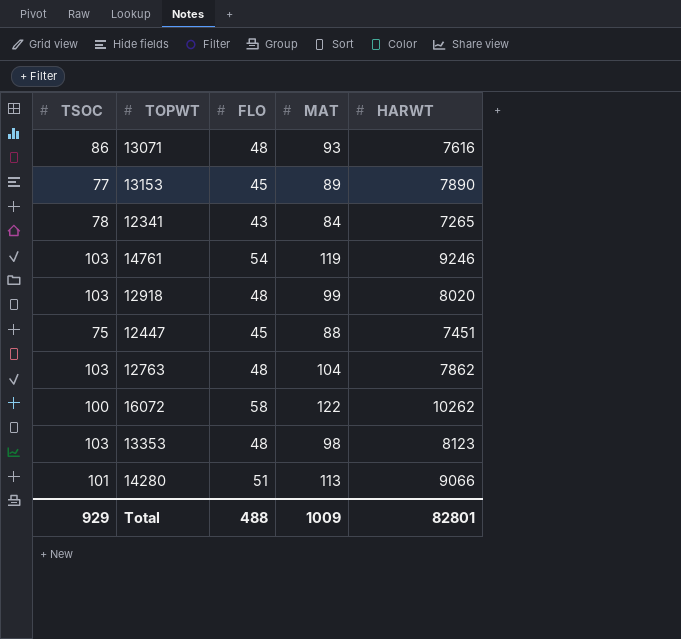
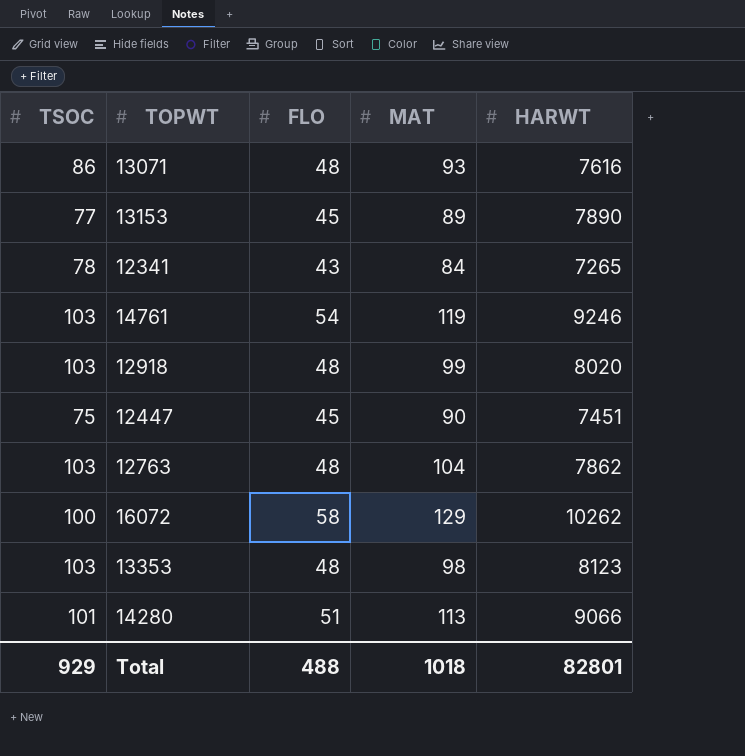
12447 | MAT: 88 -> 90
16072 | MAT: 122 -> 129
Total | MAT: 1009 -> 1018

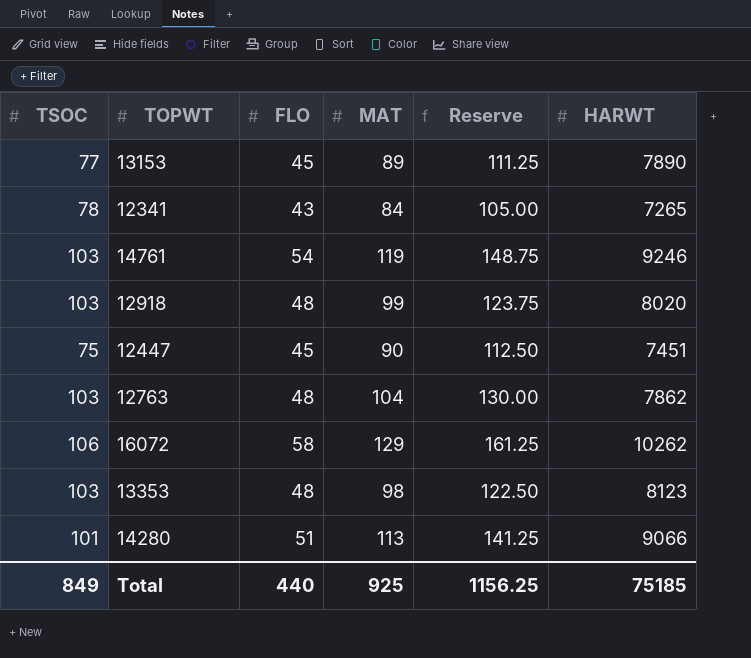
column Reserve | formula: none -> [MAT] * 1.25
row 13071: 86 | 48 | 93 | 7616 -> none
16072 | TSOC: 100 -> 106
Total | TSOC: 929 -> 849
Total | FLO: 488 -> 440
Total | MAT: 1018 -> 925
Total | HARWT: 82801 -> 75185

